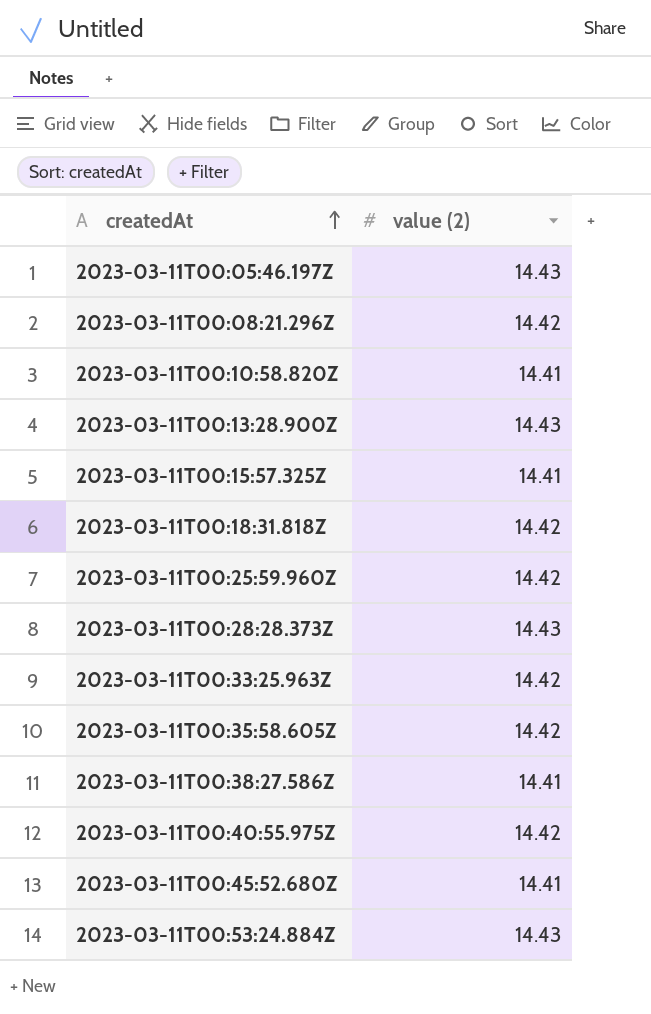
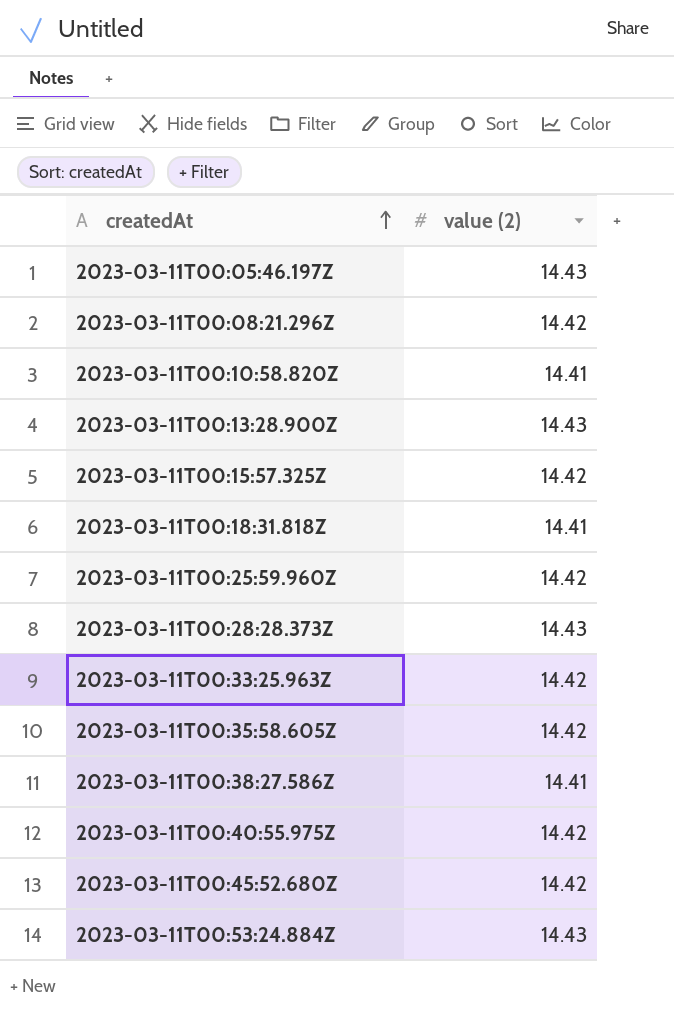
2023-03-11T00:15:57.325Z | value (2): 14.41 -> 14.42
2023-03-11T00:18:31.818Z | value (2): 14.42 -> 14.41
2023-03-11T00:45:52.680Z | value (2): 14.41 -> 14.42

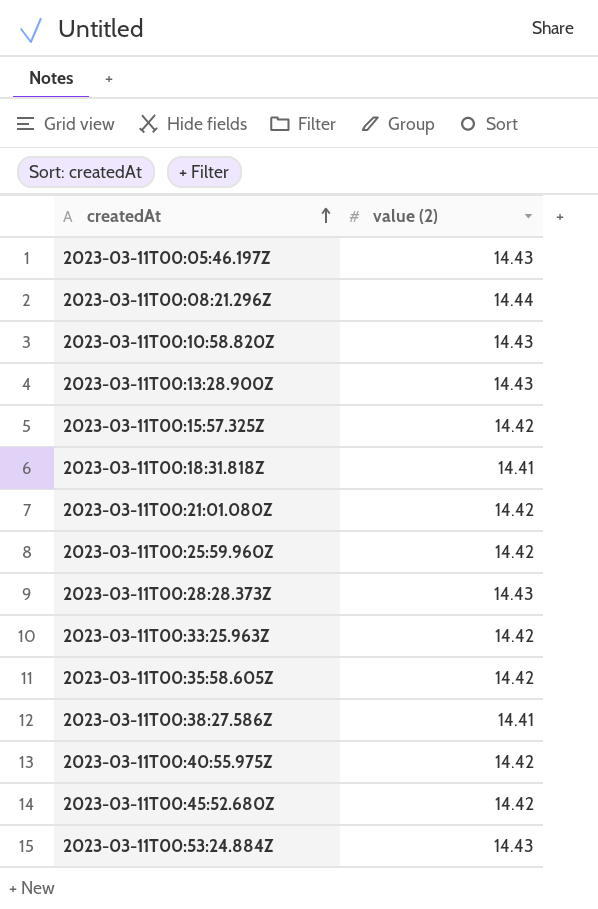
2023-03-11T00:08:21.296Z | value (2): 14.42 -> 14.44
2023-03-11T00:10:58.820Z | value (2): 14.41 -> 14.43
row 2023-03-11T00:21:01.080Z: none -> 14.42

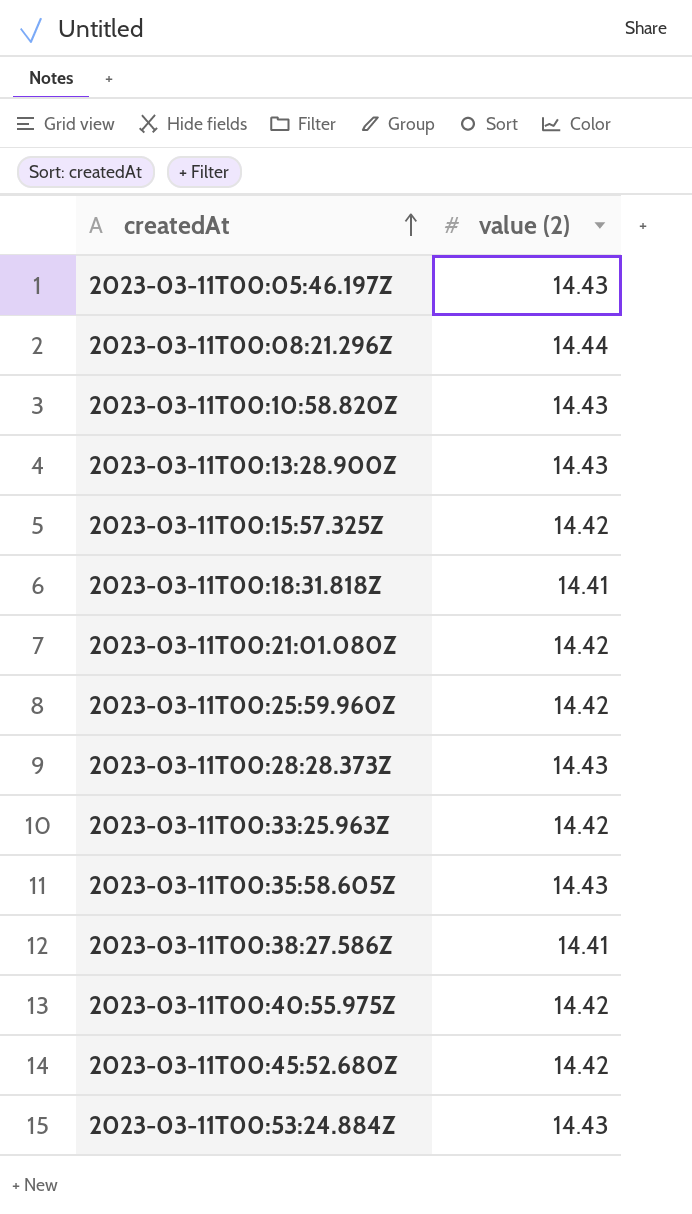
2023-03-11T00:35:58.605Z | value (2): 14.42 -> 14.43

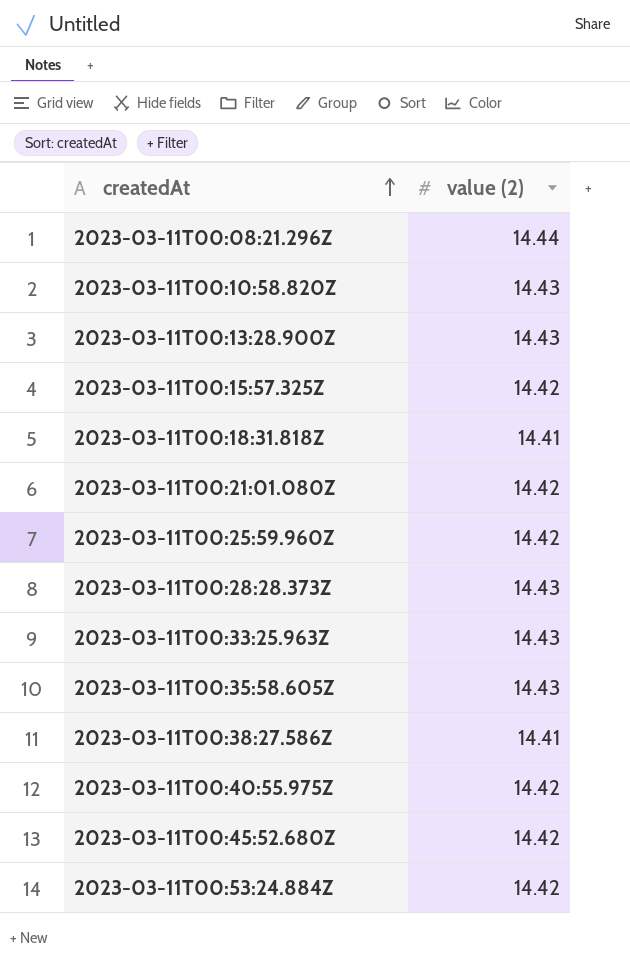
row 2023-03-11T00:05:46.197Z: 14.43 -> none
2023-03-11T00:33:25.963Z | value (2): 14.42 -> 14.43
2023-03-11T00:53:24.884Z | value (2): 14.43 -> 14.42

